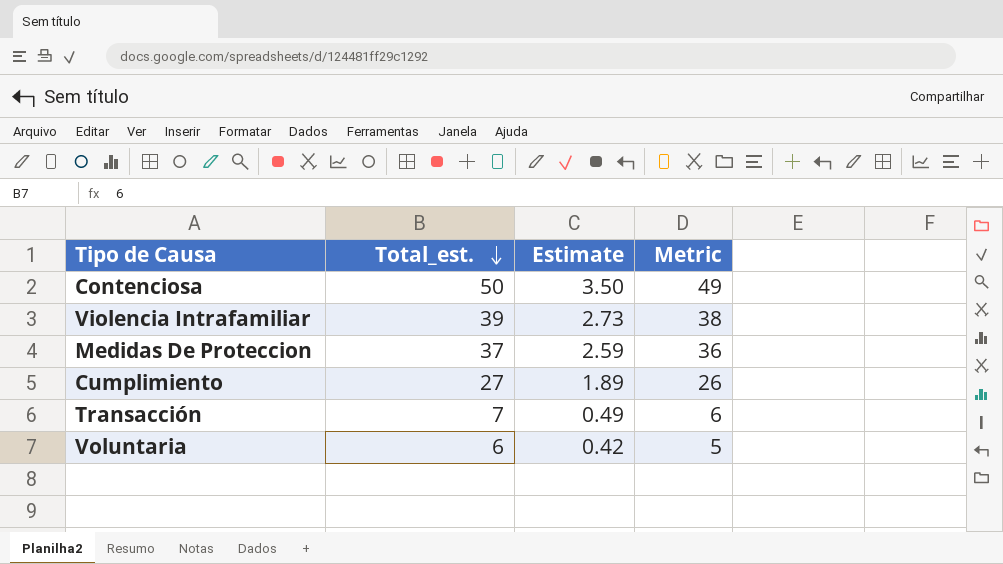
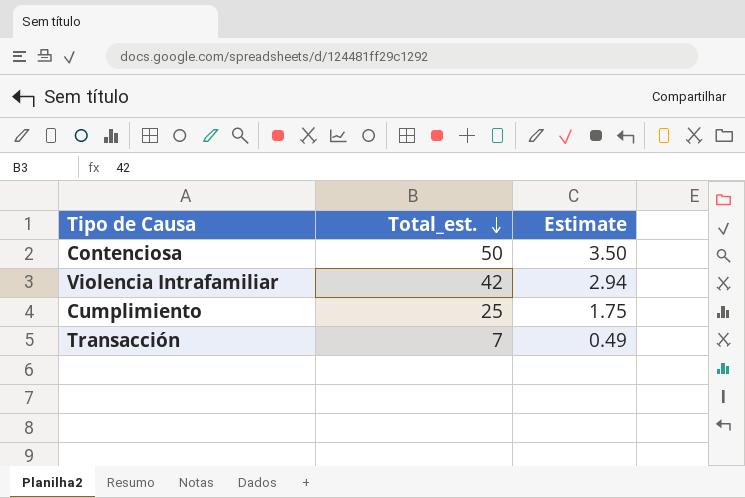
column Metric | formula: [Total_est.] - 1 -> none
row Medidas De Proteccion: 37 | 2.59 | 36 -> none
row Voluntaria: 6 | 0.42 | 5 -> none
Violencia Intrafamiliar | Total_est.: 39 -> 42
Violencia Intrafamiliar | Estimate: 2.73 -> 2.94
Cumplimiento | Total_est.: 27 -> 25
Cumplimiento | Estimate: 1.89 -> 1.75

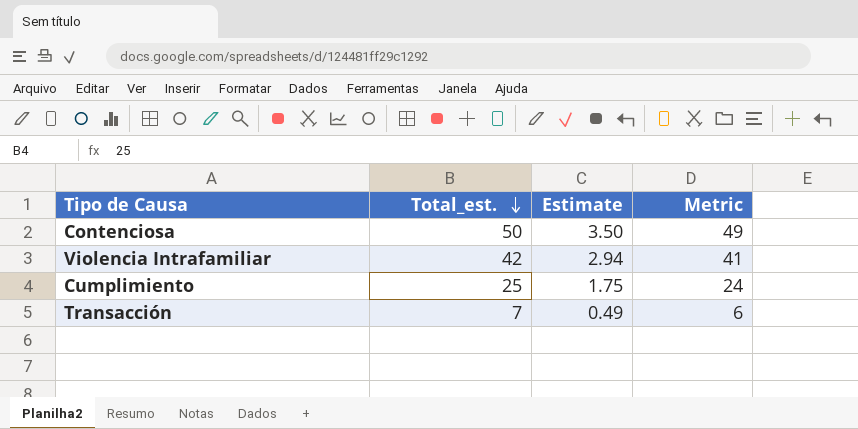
column Metric | formula: none -> [Total_est.] - 1

